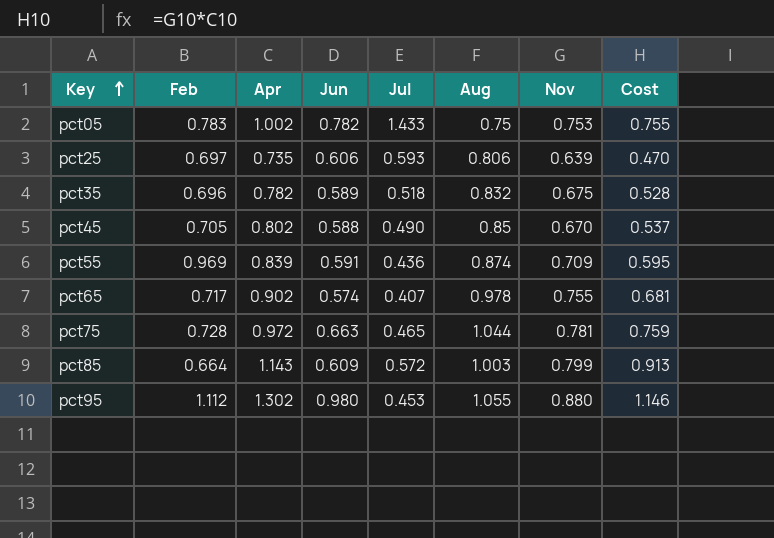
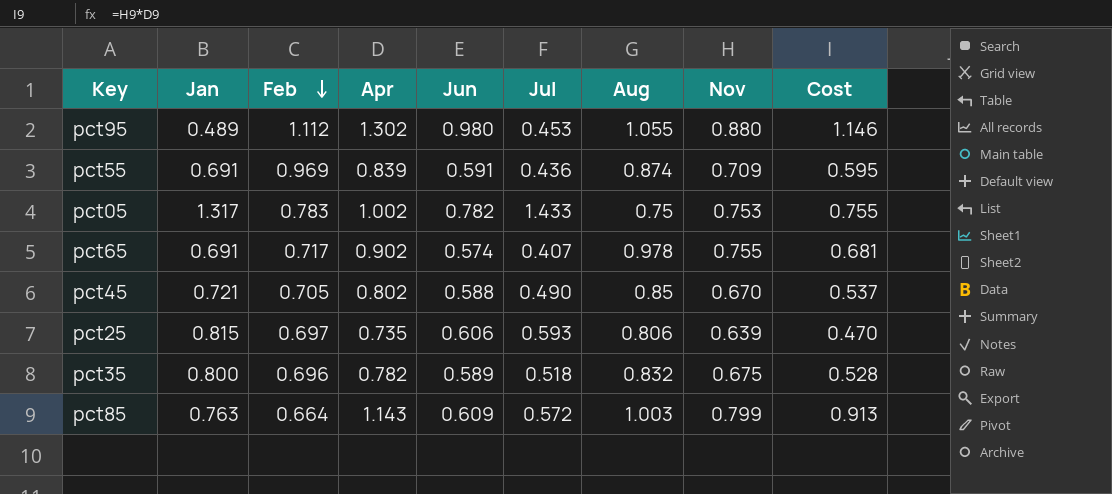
row order: Key ascending -> Feb descending
column Jan | position: none -> 2
row pct75: 0.728 | 0.972 | 0.663 | 0.465 | 1.044 | 0.781 | 0.759 -> none

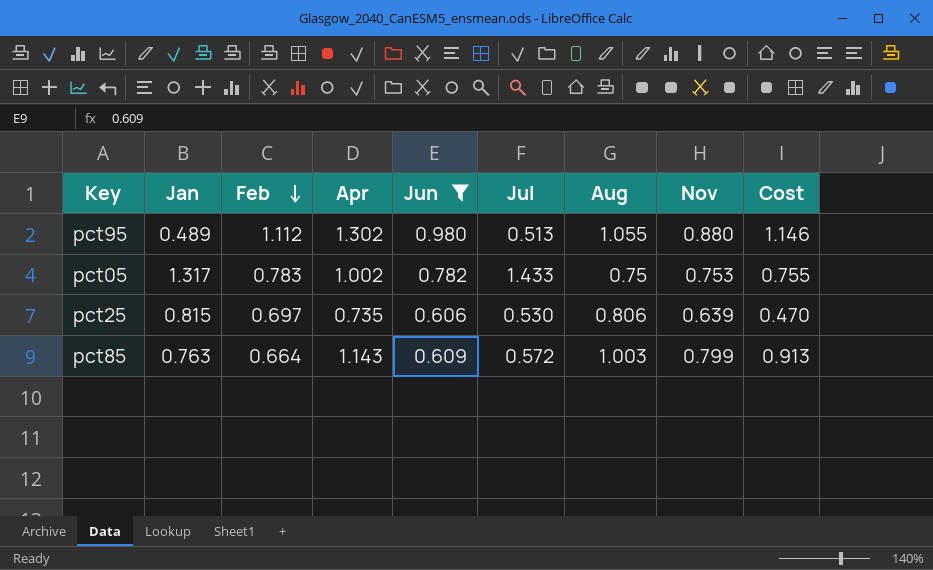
filter: none -> Jun >= 0.606
pct95 | Jul: 0.453 -> 0.513
pct25 | Jul: 0.593 -> 0.530

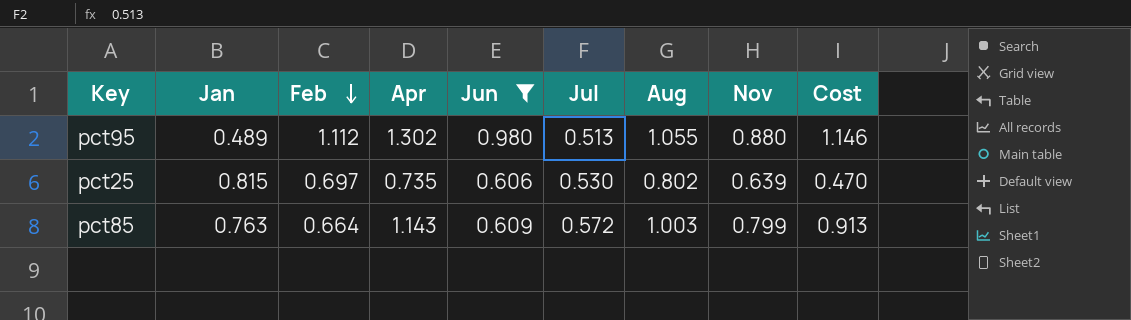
row pct05: 1.317 | 0.783 | 1.002 | 0.782 | 1.433 | 0.75 | 0.753 | 0.755 -> none
pct25 | Aug: 0.806 -> 0.802

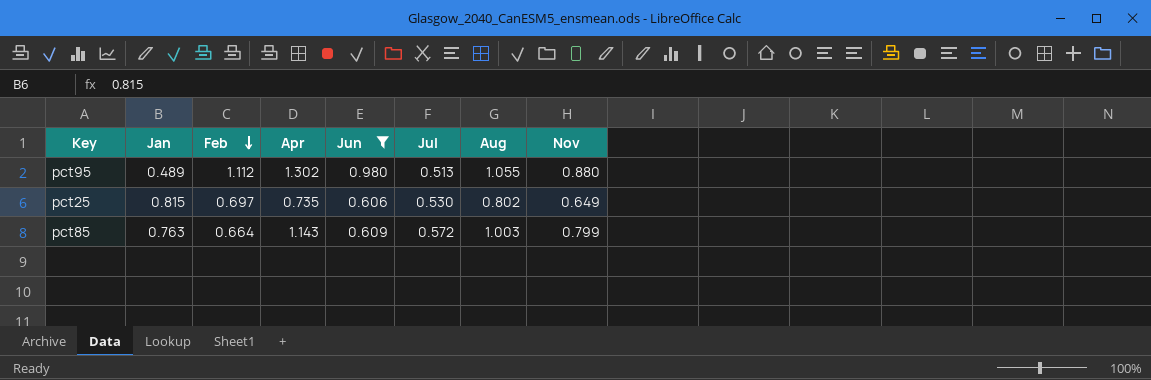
column Cost | formula: [Apr] * [Nov] -> none
pct25 | Nov: 0.639 -> 0.649

